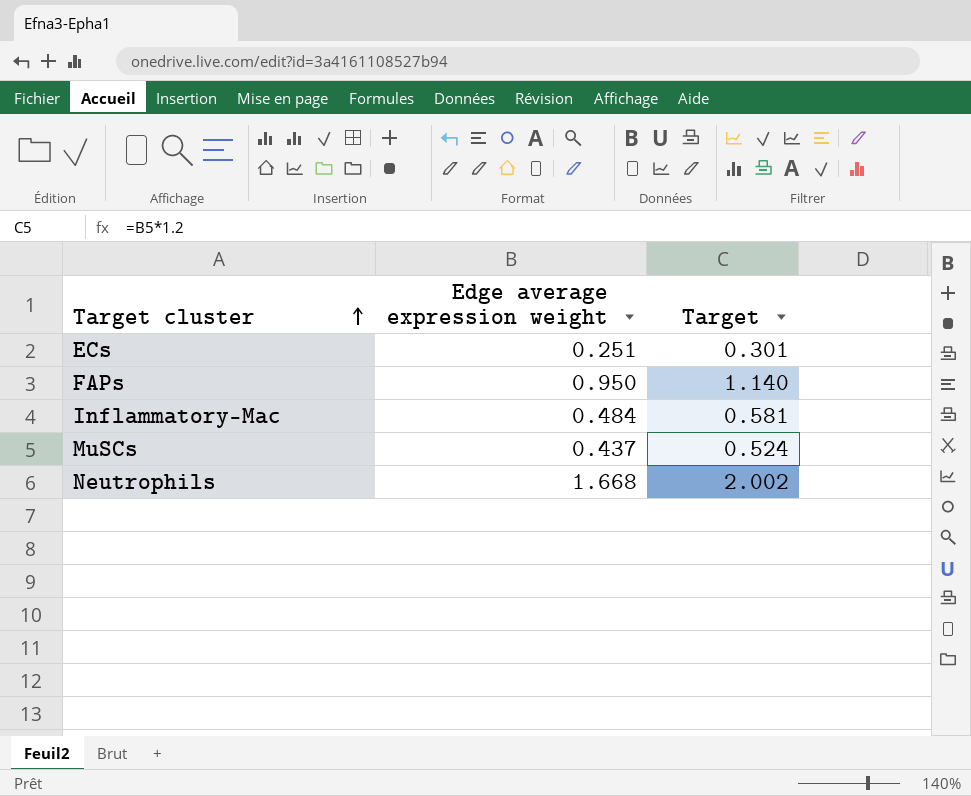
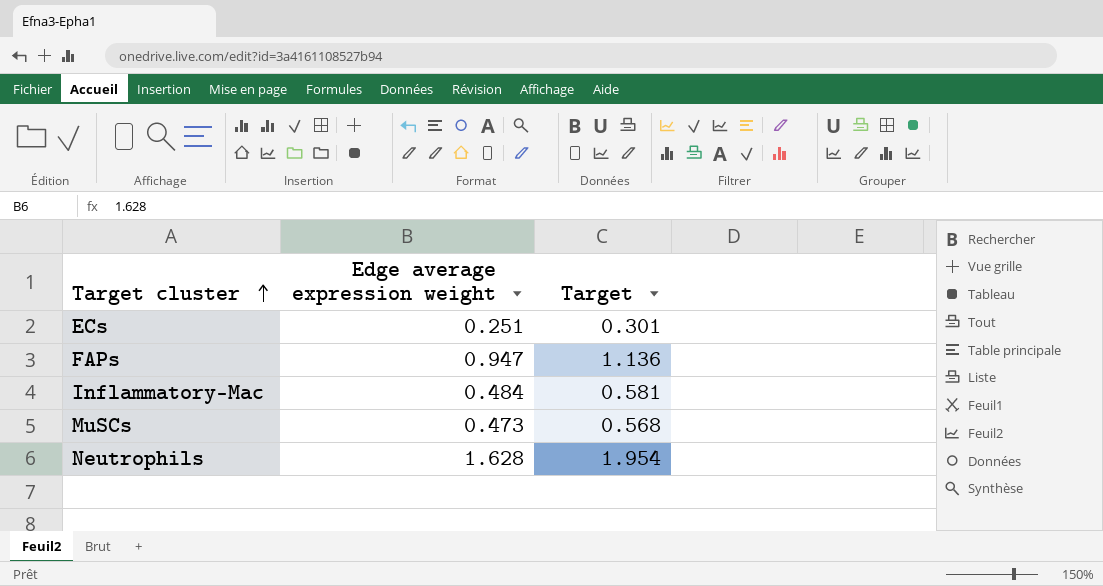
FAPs | Edge average expression weight: 0.950 -> 0.947
FAPs | Target: 1.140 -> 1.136
MuSCs | Edge average expression weight: 0.437 -> 0.473
MuSCs | Target: 0.524 -> 0.568
Neutrophils | Edge average expression weight: 1.668 -> 1.628
Neutrophils | Target: 2.002 -> 1.954

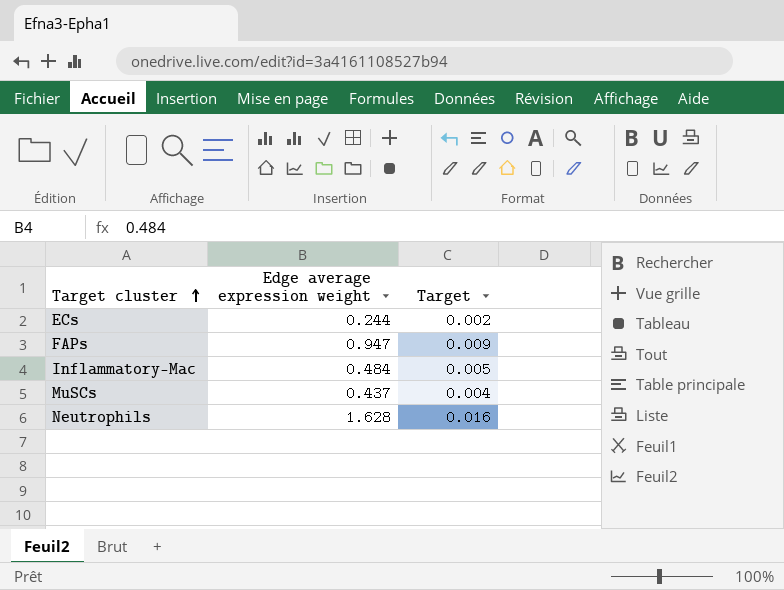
column Target | formula: [Edge average expression weight] * 1.2 -> [Edge average expression weight] * 0.01
ECs | Edge average expression weight: 0.251 -> 0.244
MuSCs | Edge average expression weight: 0.473 -> 0.437

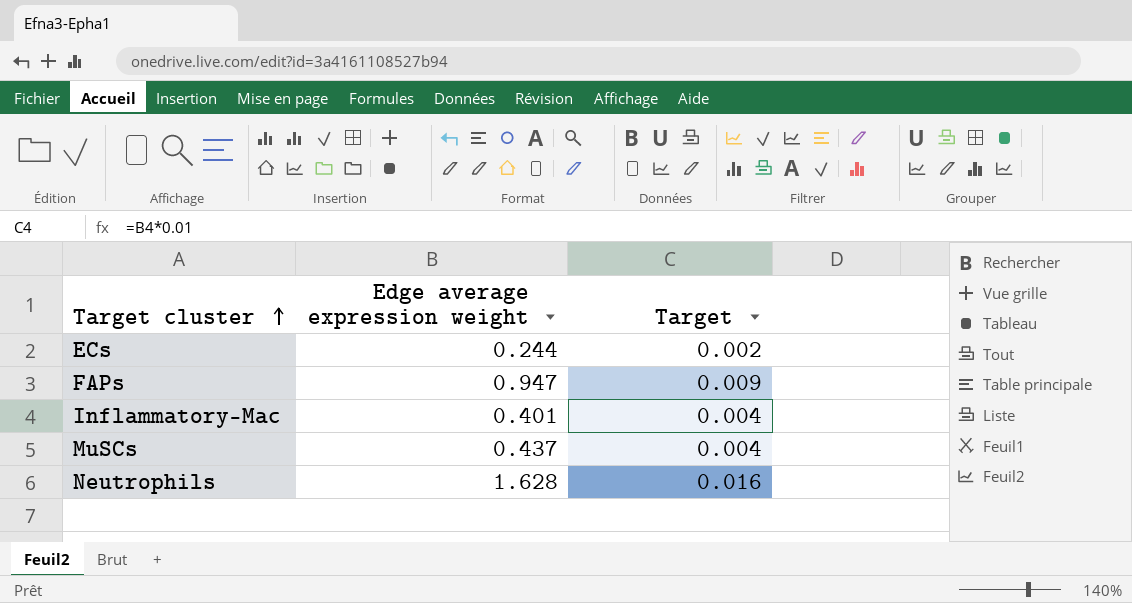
Inflammatory-Mac | Edge average expression weight: 0.484 -> 0.401
Inflammatory-Mac | Target: 0.005 -> 0.004

